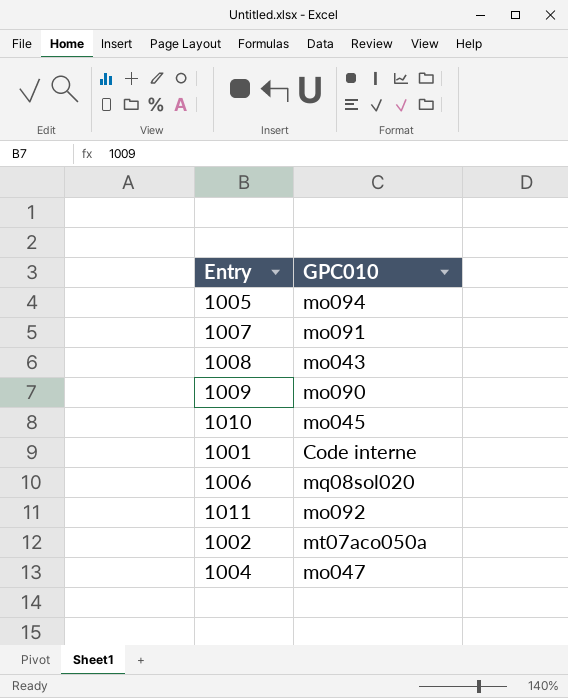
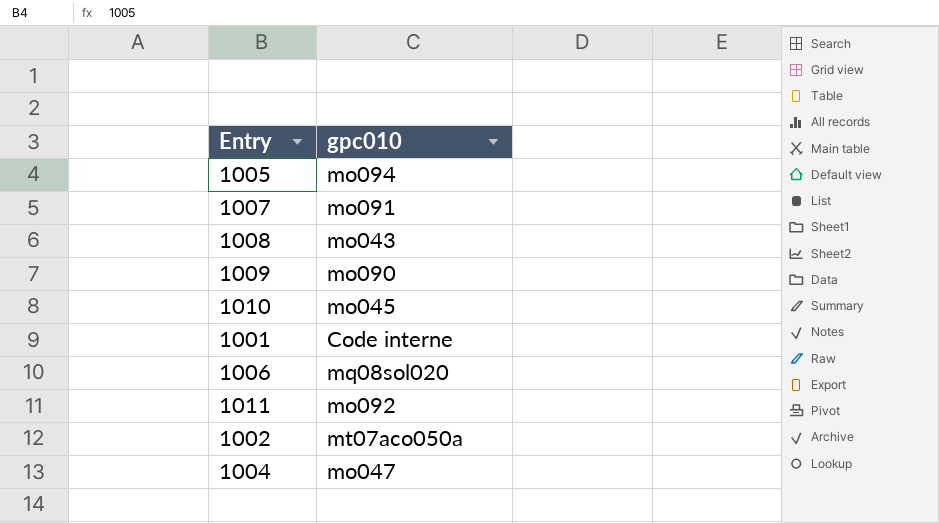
column name: GPC010 -> gpc010

